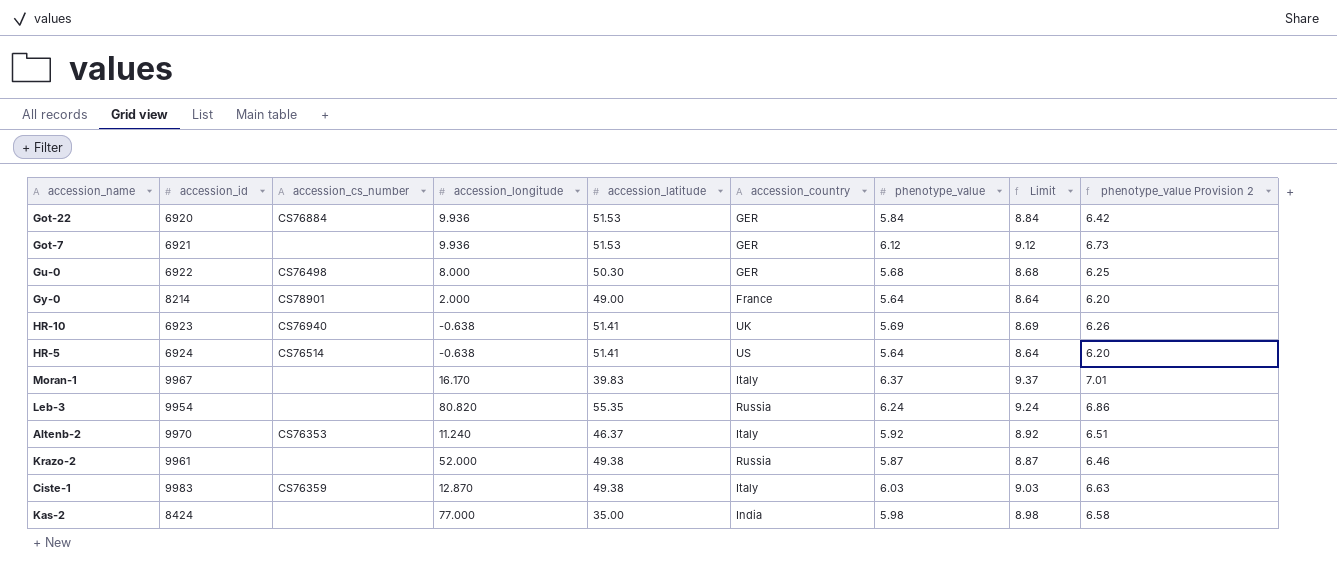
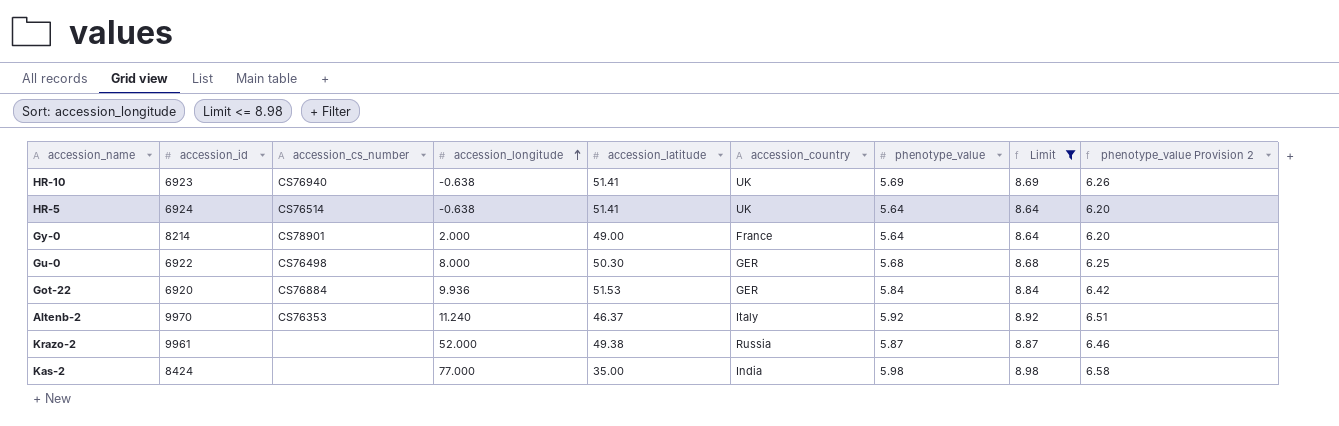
filter: none -> Limit <= 8.98
row order: none -> accession_longitude ascending
HR-5 | accession_country: US -> UK

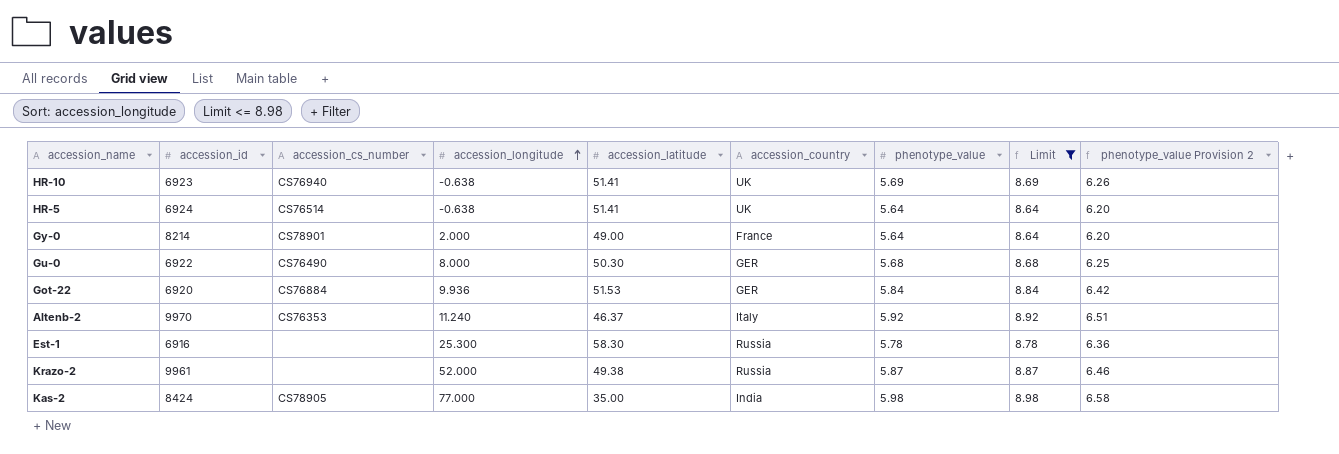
Gu-0 | accession_cs_number: CS76498 -> CS76490
row Est-1: none -> 6916 | none | 25.300 | 58.30 | Russia | 5.78 | 8.78 | 6.36
Kas-2 | accession_cs_number: none -> CS78905

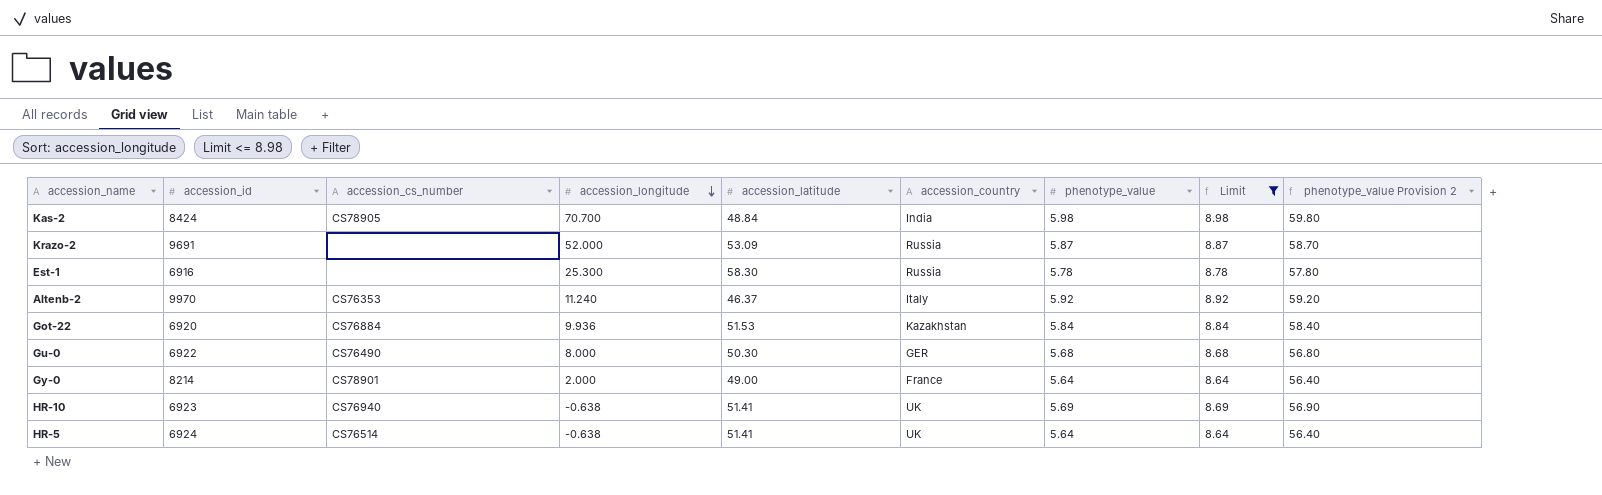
row order: accession_longitude ascending -> accession_longitude descending
column phenotype_value Provision 2 | formula: [phenotype_value] * 1.1 -> [phenotype_value] * 10
Kas-2 | accession_longitude: 77.000 -> 70.700
Kas-2 | accession_latitude: 35.00 -> 48.84
Krazo-2 | accession_id: 9961 -> 9691
Krazo-2 | accession_latitude: 49.38 -> 53.09
Got-22 | accession_country: GER -> Kazakhstan

